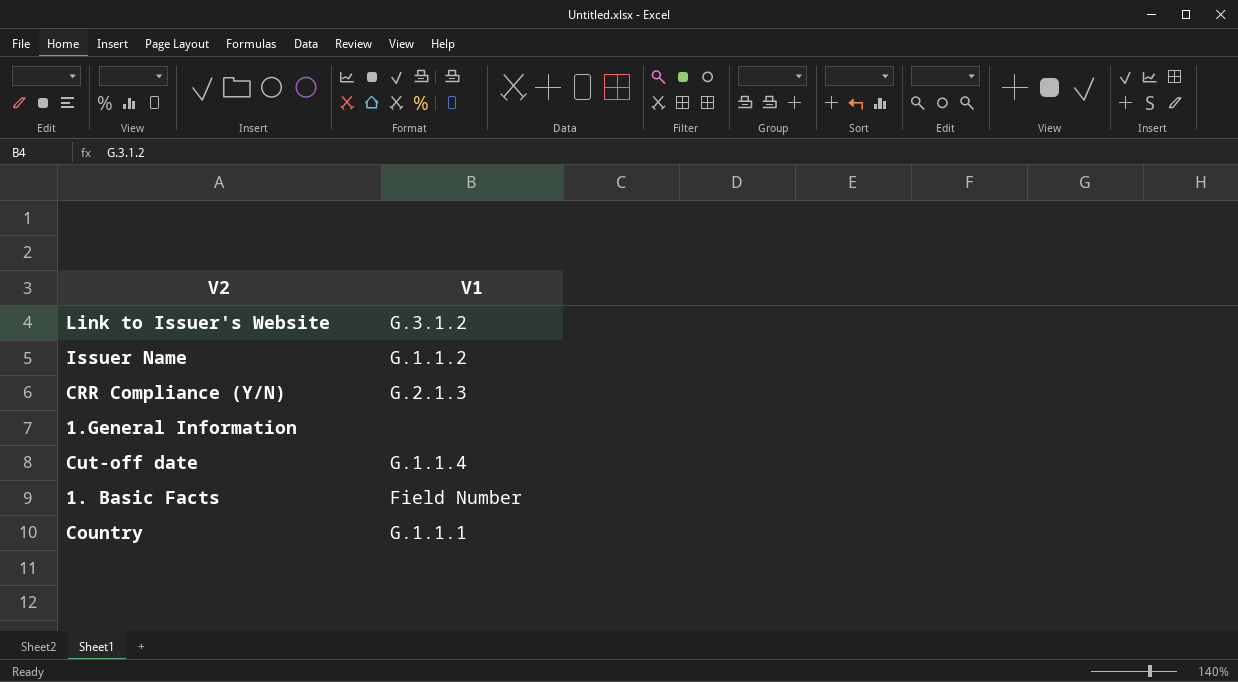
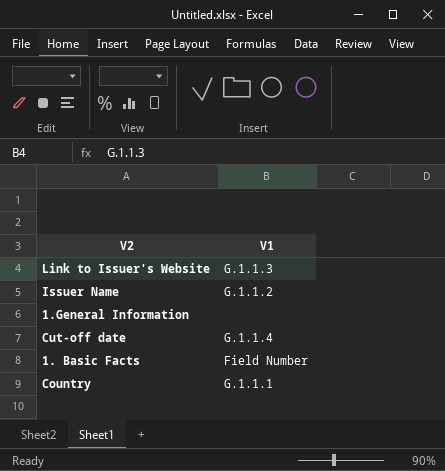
row CRR Compliance (Y/N): G.2.1.3 -> none
Link to Issuer's Website | V1: G.3.1.2 -> G.1.1.3

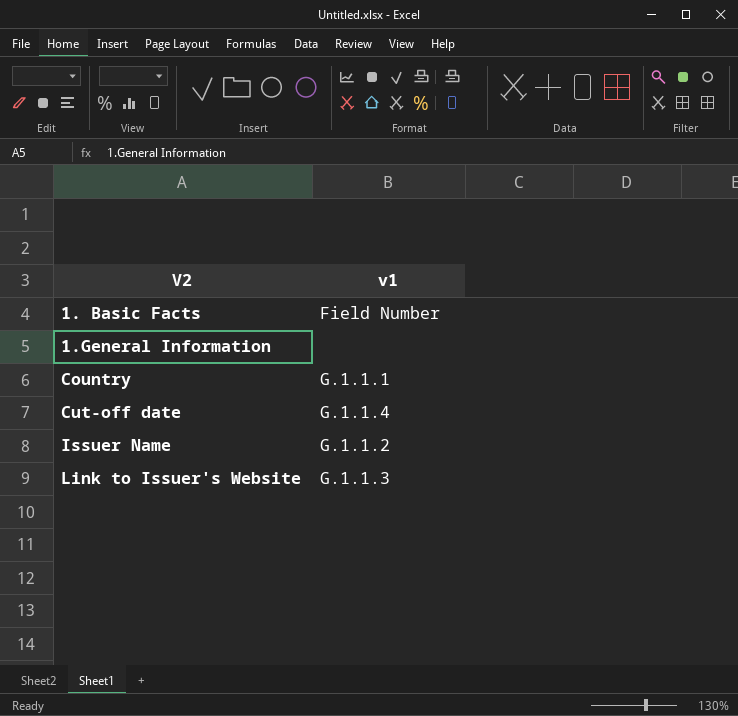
row order: none -> V2 ascending
column name: V1 -> v1

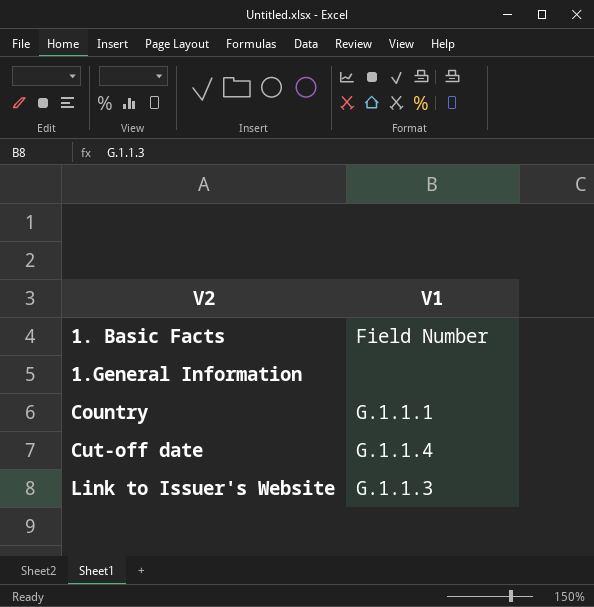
column name: v1 -> V1
row Issuer Name: G.1.1.2 -> none

